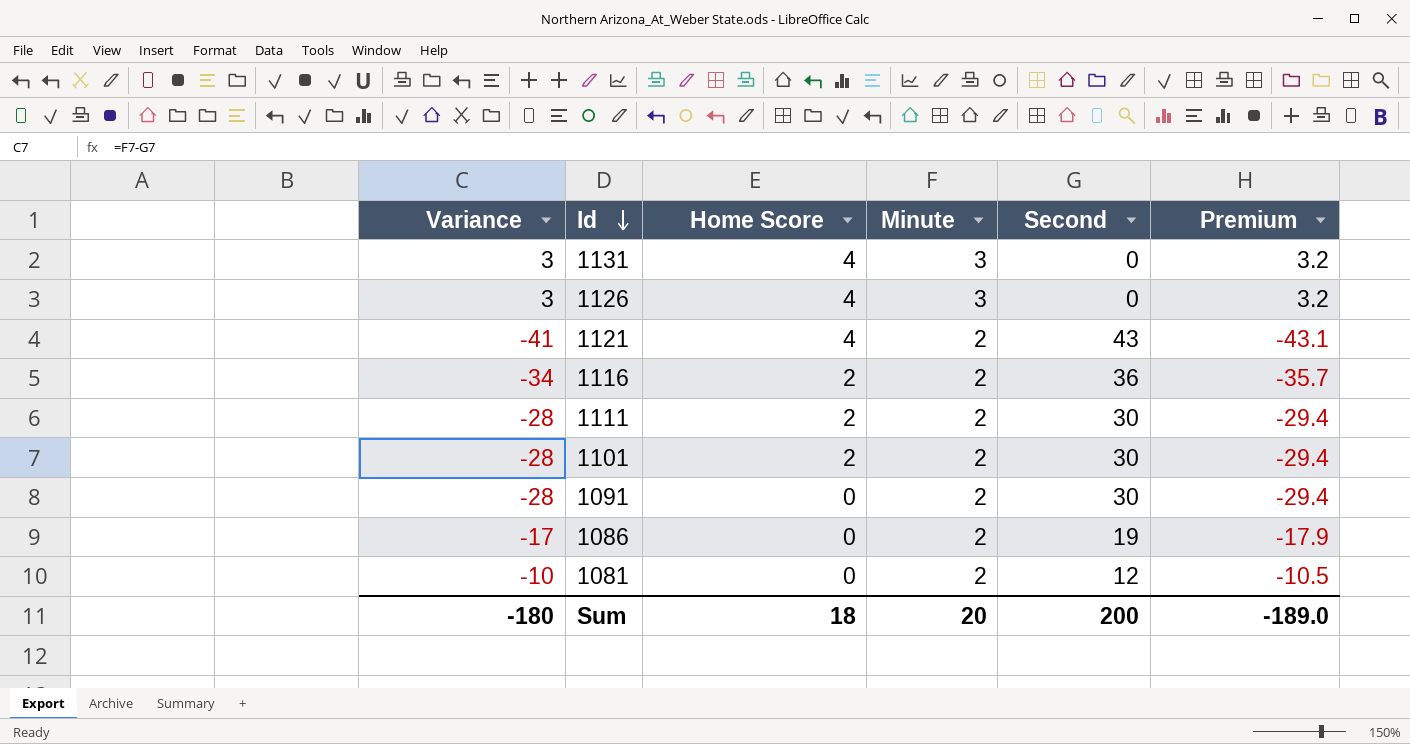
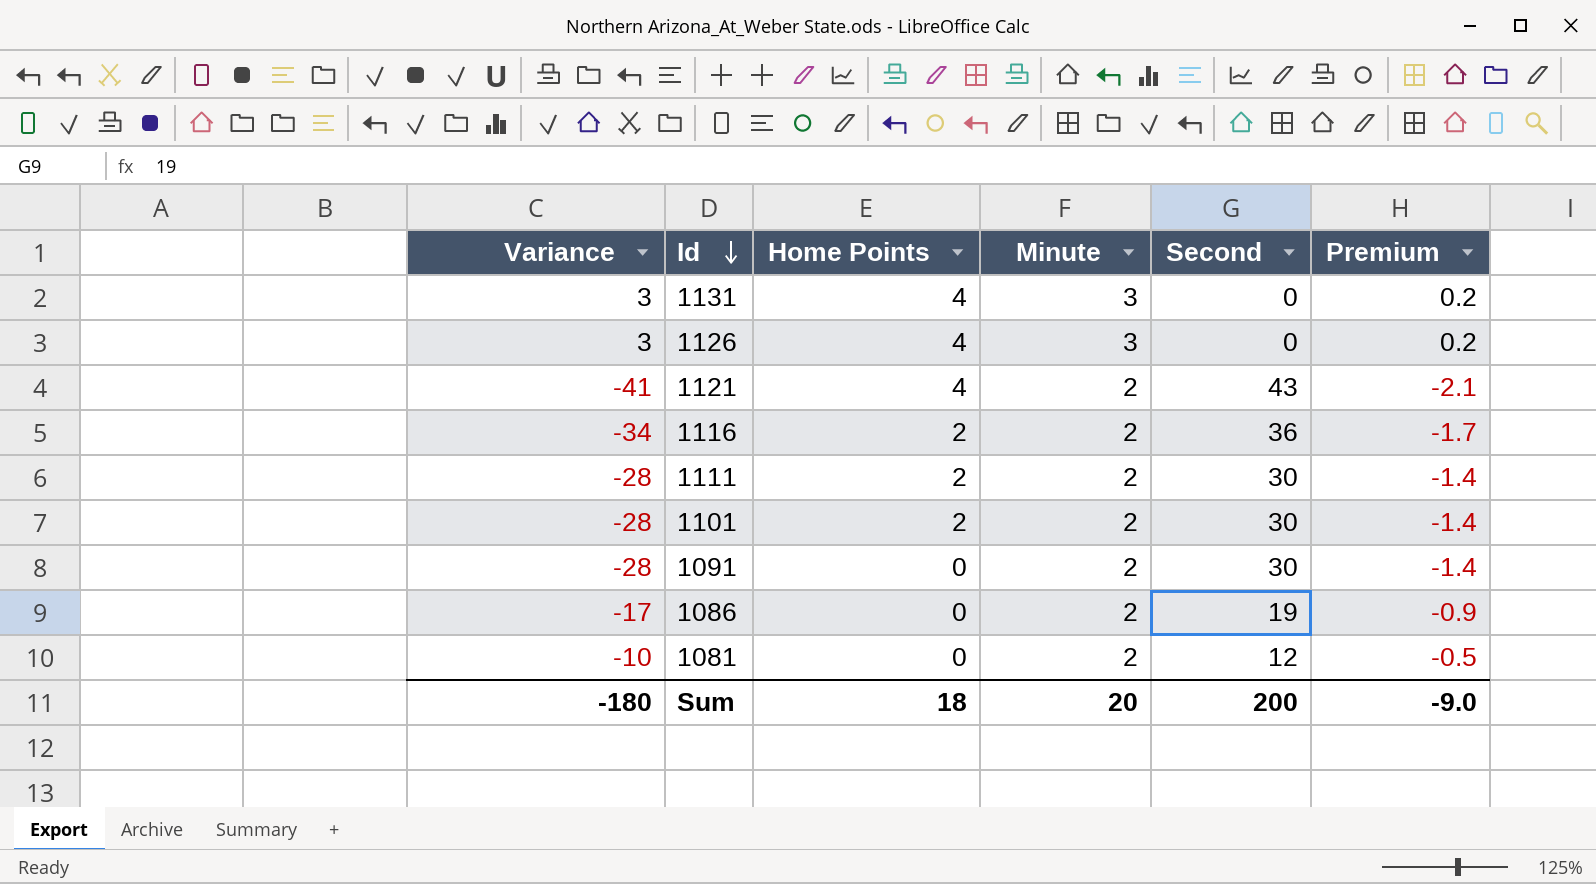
column name: Home Score -> Home Points
column Premium | formula: [Variance] * 1.05 -> [Variance] * 0.05
Sum | Premium: -189.0 -> -9.0

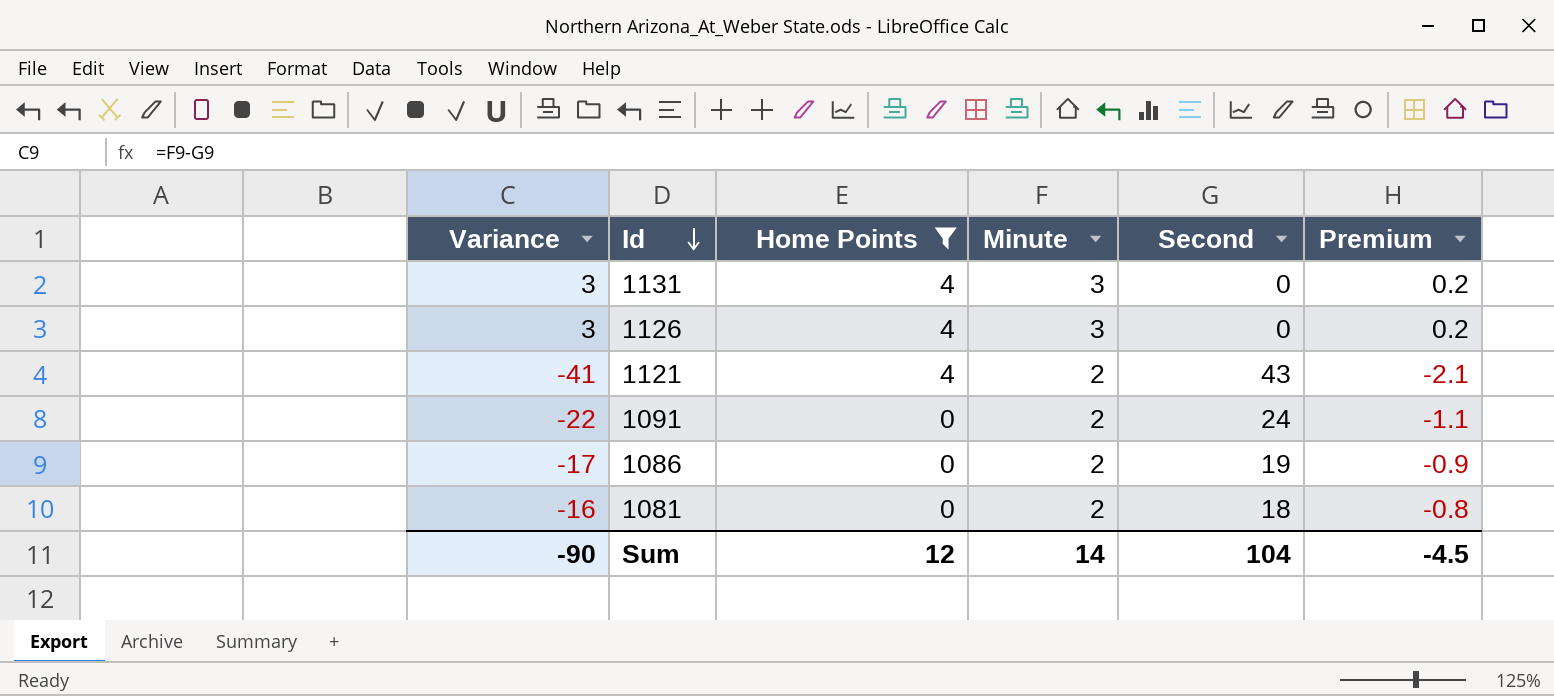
filter: none -> Home Points != 2
1091 | Variance: -28 -> -22
1091 | Second: 30 -> 24
1091 | Premium: -1.4 -> -1.1
1081 | Variance: -10 -> -16
1081 | Second: 12 -> 18
1081 | Premium: -0.5 -> -0.8
Sum | Variance: -180 -> -90
Sum | Home Points: 18 -> 12
Sum | Minute: 20 -> 14
Sum | Second: 200 -> 104
Sum | Premium: -9.0 -> -4.5

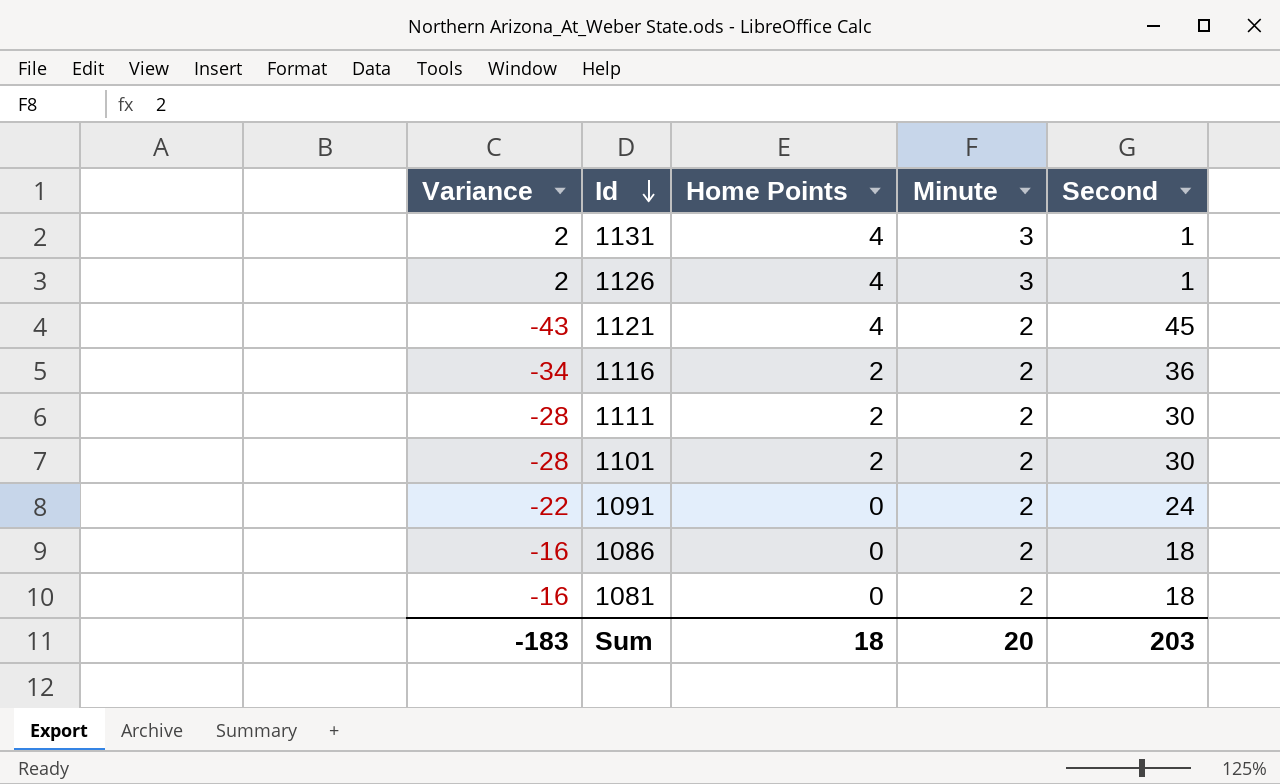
filter: Home Points != 2 -> none
column Premium | formula: [Variance] * 0.05 -> none
1131 | Variance: 3 -> 2
1131 | Second: 0 -> 1
1126 | Variance: 3 -> 2
1126 | Second: 0 -> 1
1121 | Variance: -41 -> -43
1121 | Second: 43 -> 45
1086 | Variance: -17 -> -16
1086 | Second: 19 -> 18
Sum | Variance: -90 -> -183
Sum | Home Points: 12 -> 18
Sum | Minute: 14 -> 20
Sum | Second: 104 -> 203

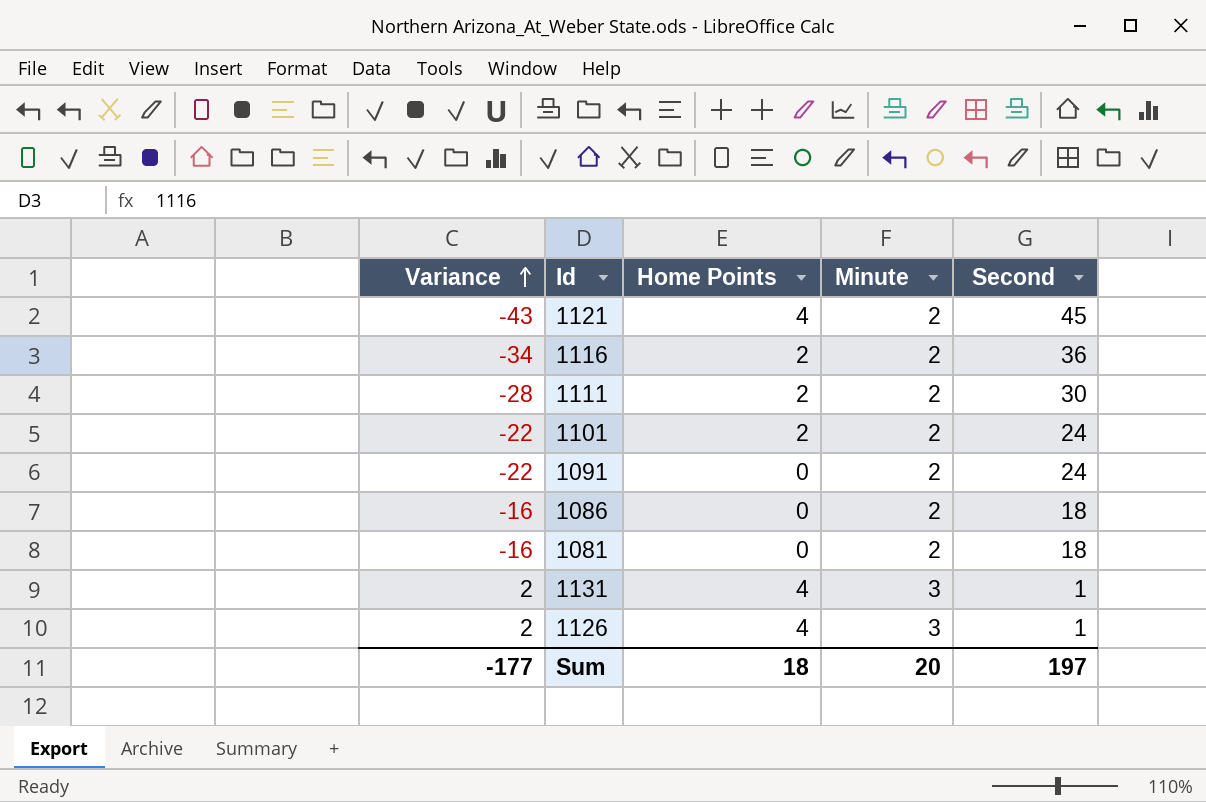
row order: Id descending -> Variance ascending
1101 | Variance: -28 -> -22
1101 | Second: 30 -> 24
Sum | Variance: -183 -> -177
Sum | Second: 203 -> 197

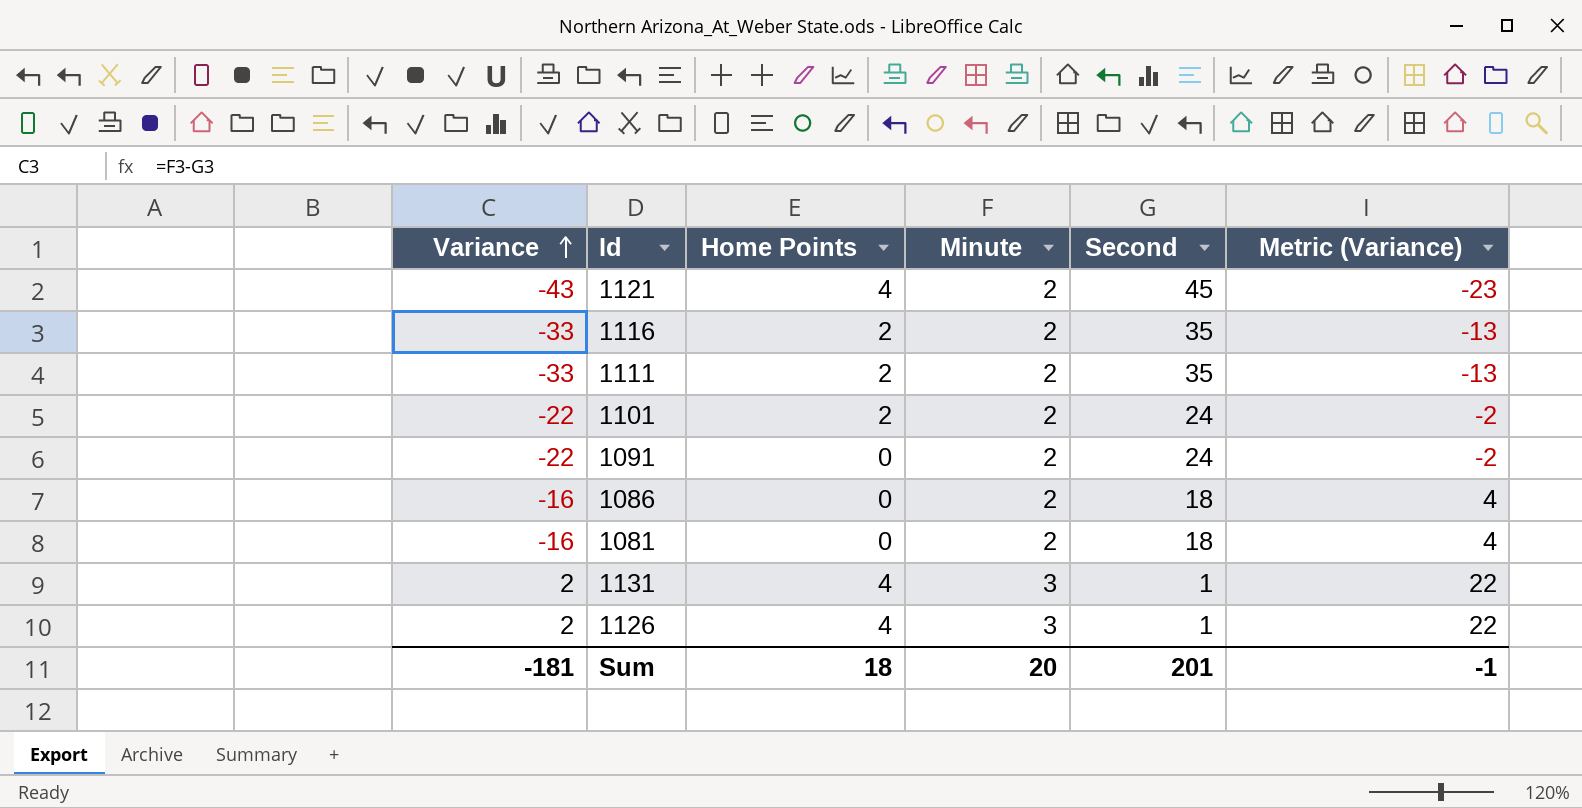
column Metric (Variance) | formula: none -> [Variance] + 20
1116 | Variance: -34 -> -33
1116 | Second: 36 -> 35
1111 | Variance: -28 -> -33
1111 | Second: 30 -> 35
Sum | Variance: -177 -> -181
Sum | Second: 197 -> 201

